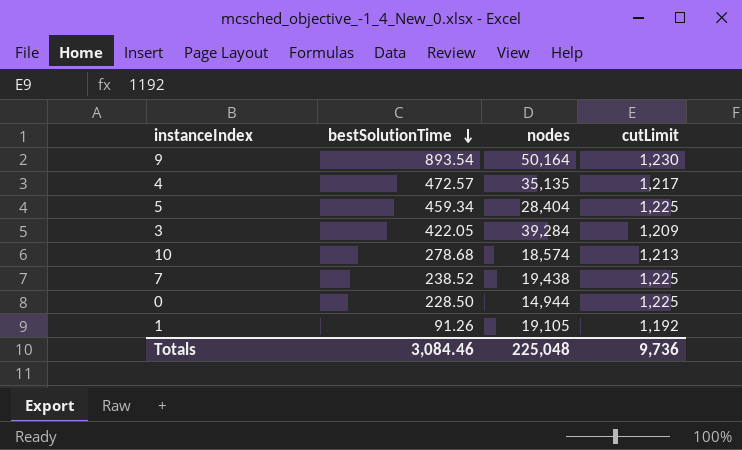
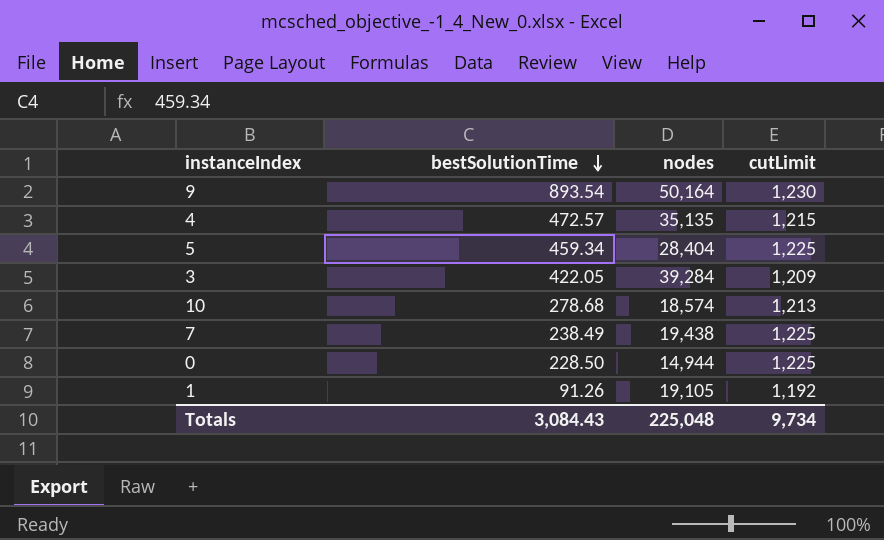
4 | cutLimit: 1,217 -> 1,215
7 | bestSolutionTime: 238.52 -> 238.49
Totals | bestSolutionTime: 3,084.46 -> 3,084.43
Totals | cutLimit: 9,736 -> 9,734

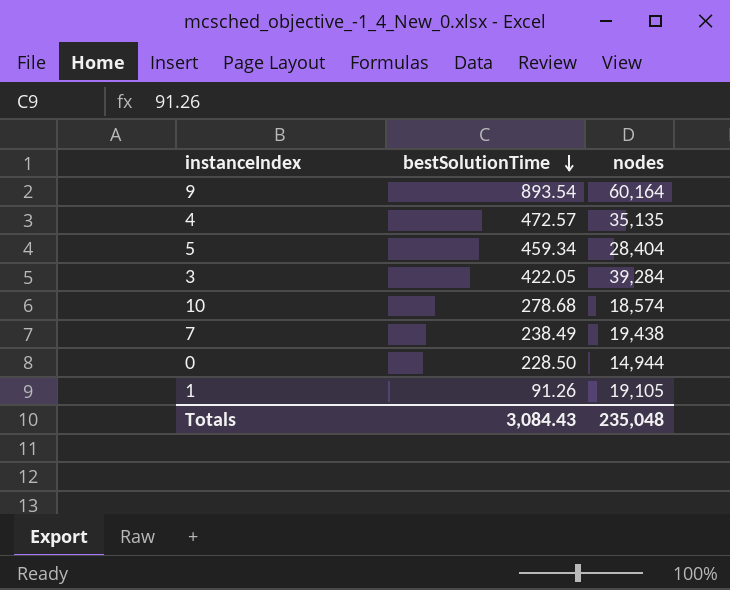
column cutLimit | position: 4 -> none
9 | nodes: 50,164 -> 60,164
Totals | nodes: 225,048 -> 235,048

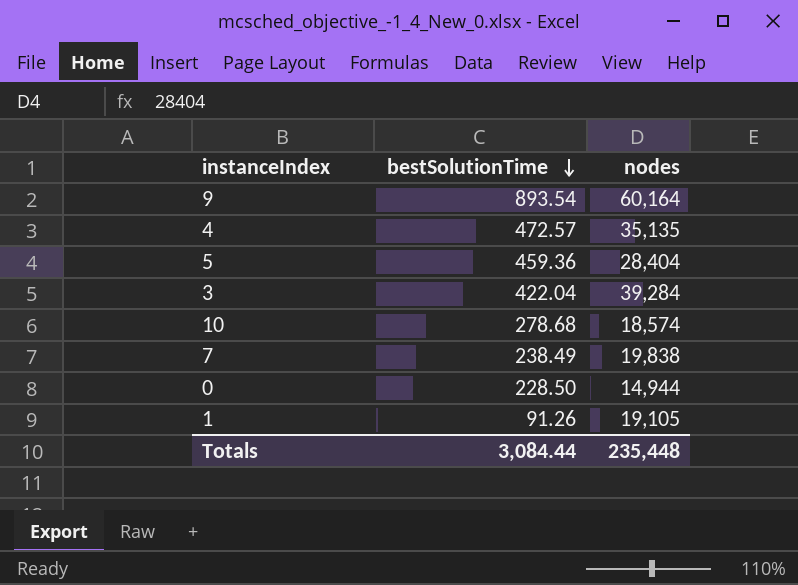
5 | bestSolutionTime: 459.34 -> 459.36
3 | bestSolutionTime: 422.05 -> 422.04
7 | nodes: 19,438 -> 19,838
Totals | bestSolutionTime: 3,084.43 -> 3,084.44
Totals | nodes: 235,048 -> 235,448

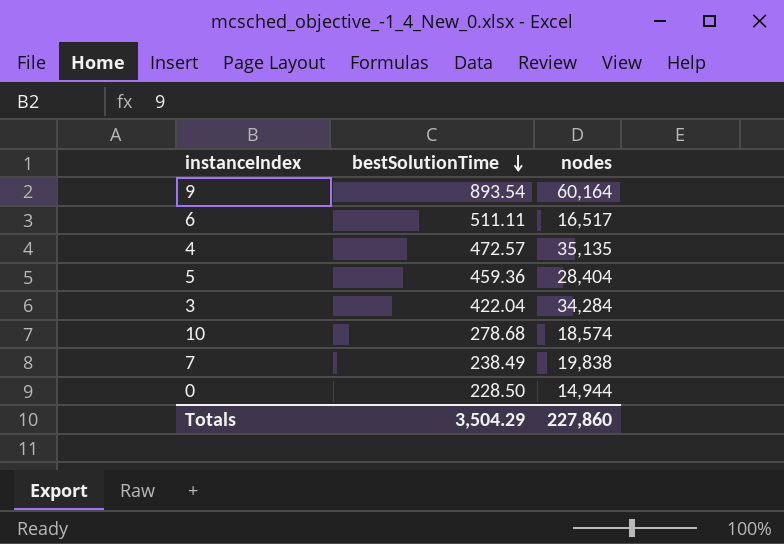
row 1: 91.26 | 19,105 -> none
row 6: none -> 511.11 | 16,517
3 | nodes: 39,284 -> 34,284
Totals | bestSolutionTime: 3,084.44 -> 3,504.29
Totals | nodes: 235,448 -> 227,860

